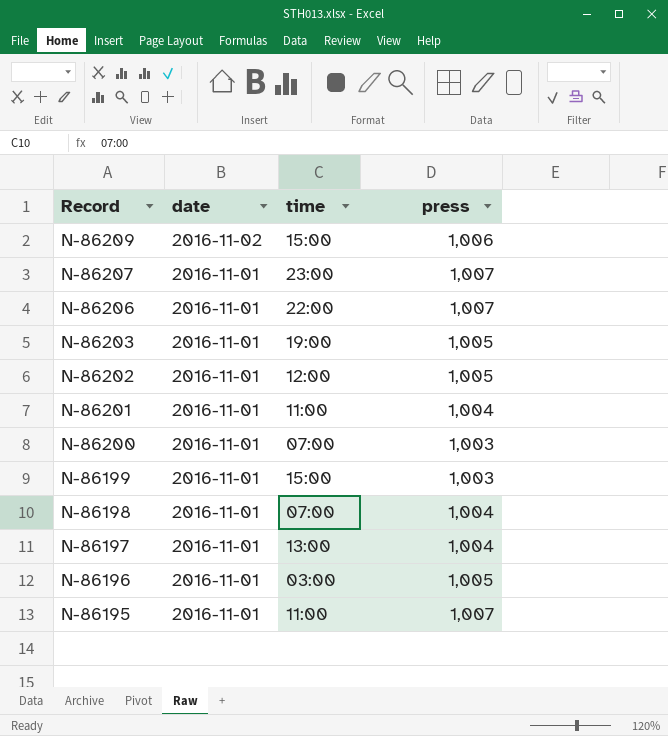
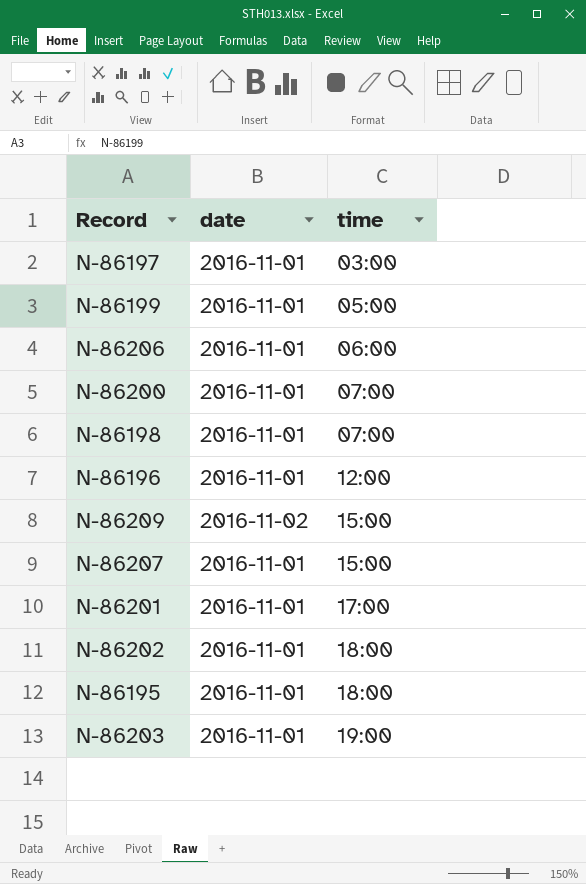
row order: Record descending -> time ascending
column press | position: 4 -> none
N-86197 | time: 13:00 -> 03:00
N-86199 | time: 15:00 -> 05:00
N-86206 | time: 22:00 -> 06:00
N-86196 | time: 03:00 -> 12:00
N-86207 | time: 23:00 -> 15:00
N-86201 | time: 11:00 -> 17:00
N-86202 | time: 12:00 -> 18:00
N-86195 | time: 11:00 -> 18:00

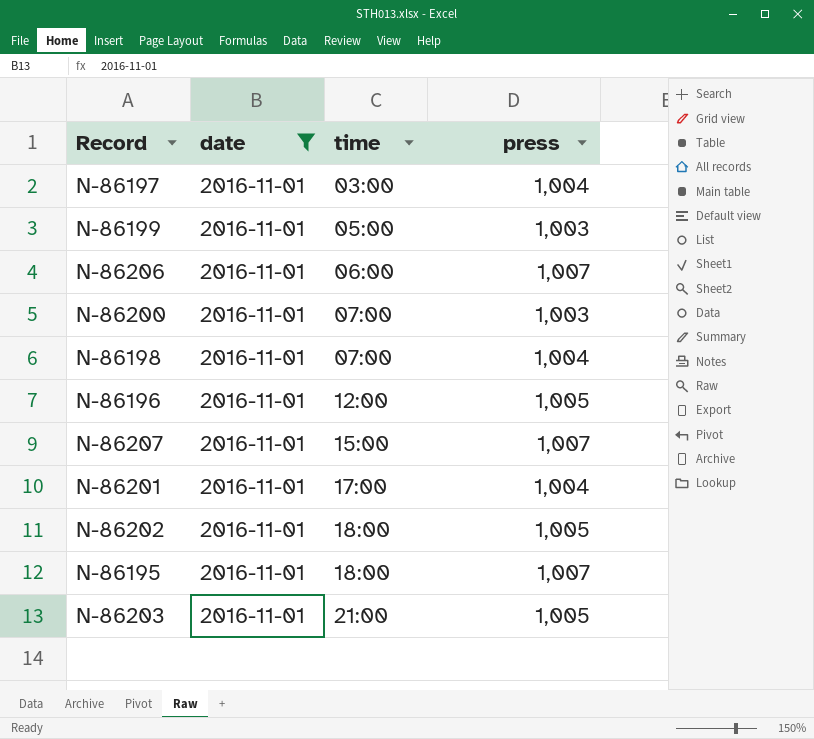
filter: none -> date = 2016-11-01
column press | position: none -> 4
N-86203 | time: 19:00 -> 21:00

